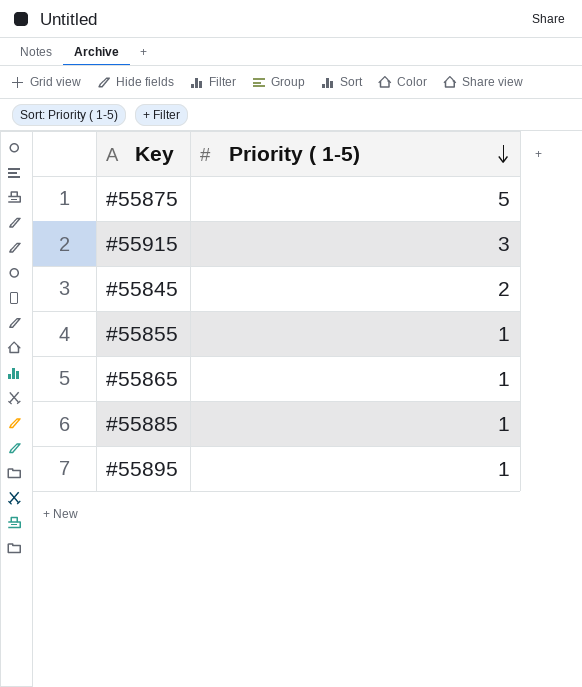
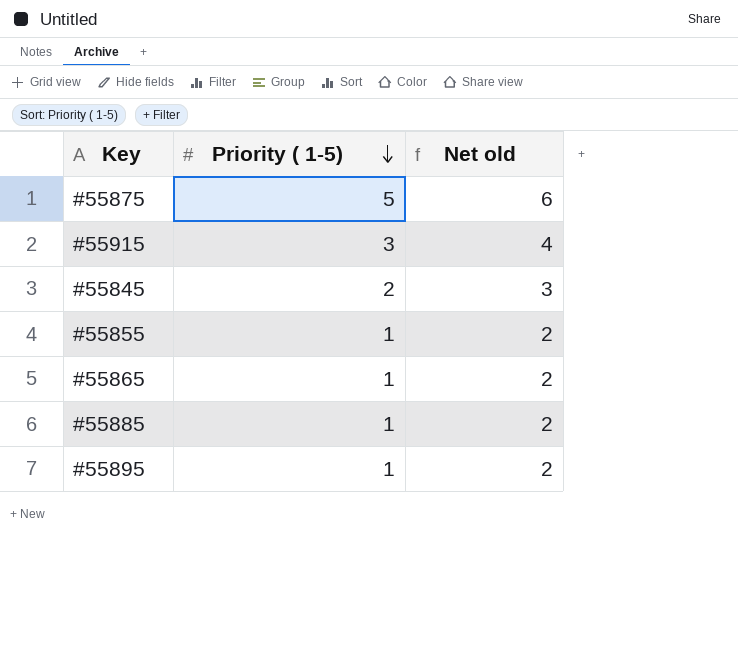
column Net old | formula: none -> [Priority ( 1-5)] + 1

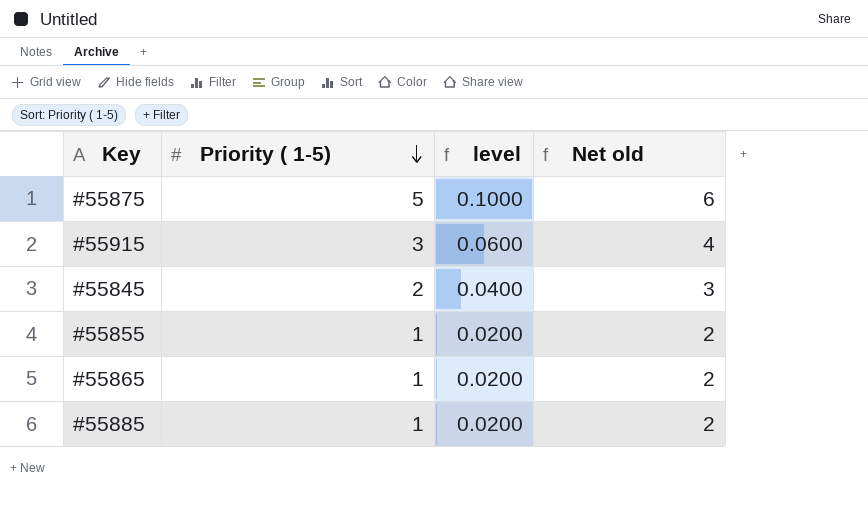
column level | formula: none -> [Priority ( 1-5)] * 0.02
row #55895: 1 | 2 -> none

